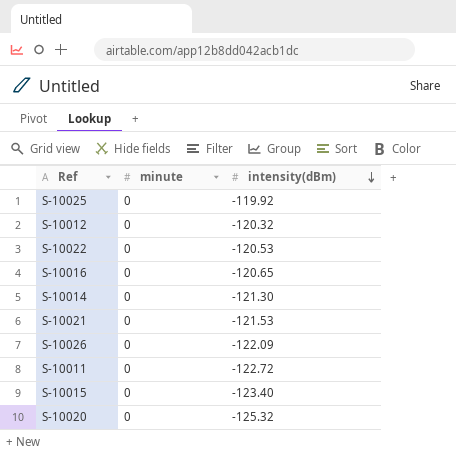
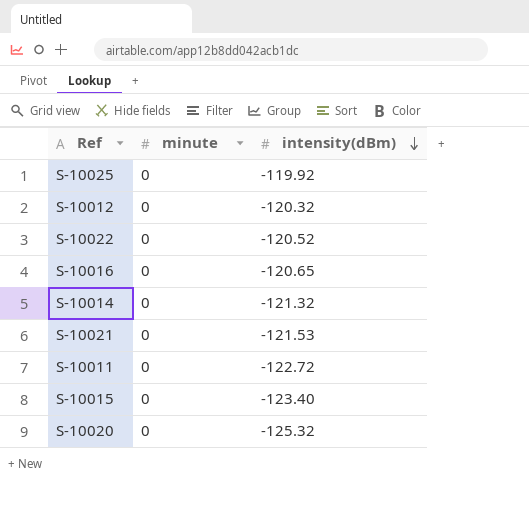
row S-10026: 0 | -122.09 -> none
S-10022 | intensity(dBm): -120.53 -> -120.52
S-10014 | intensity(dBm): -121.30 -> -121.32

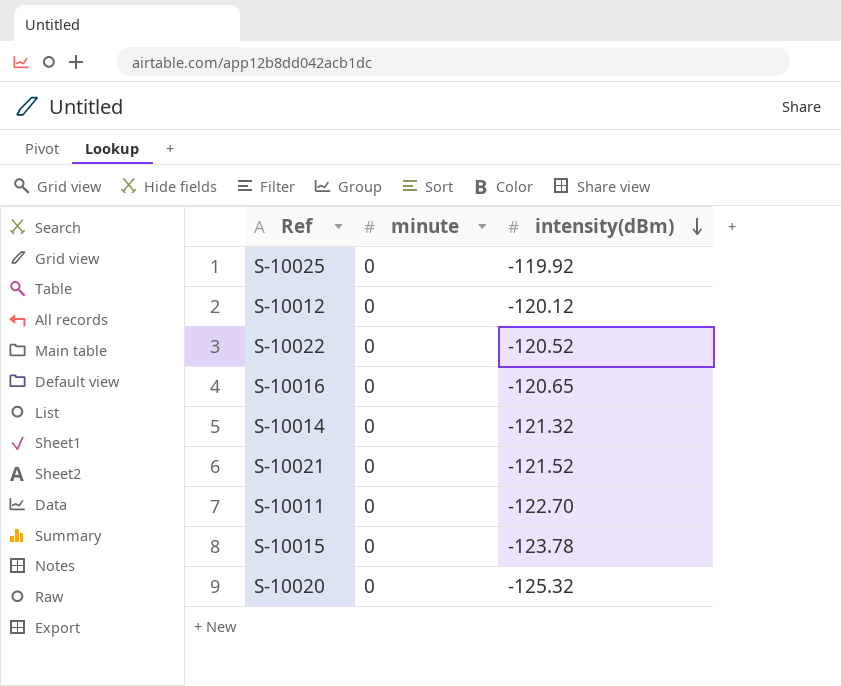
S-10012 | intensity(dBm): -120.32 -> -120.12
S-10021 | intensity(dBm): -121.53 -> -121.52
S-10011 | intensity(dBm): -122.72 -> -122.70
S-10015 | intensity(dBm): -123.40 -> -123.78

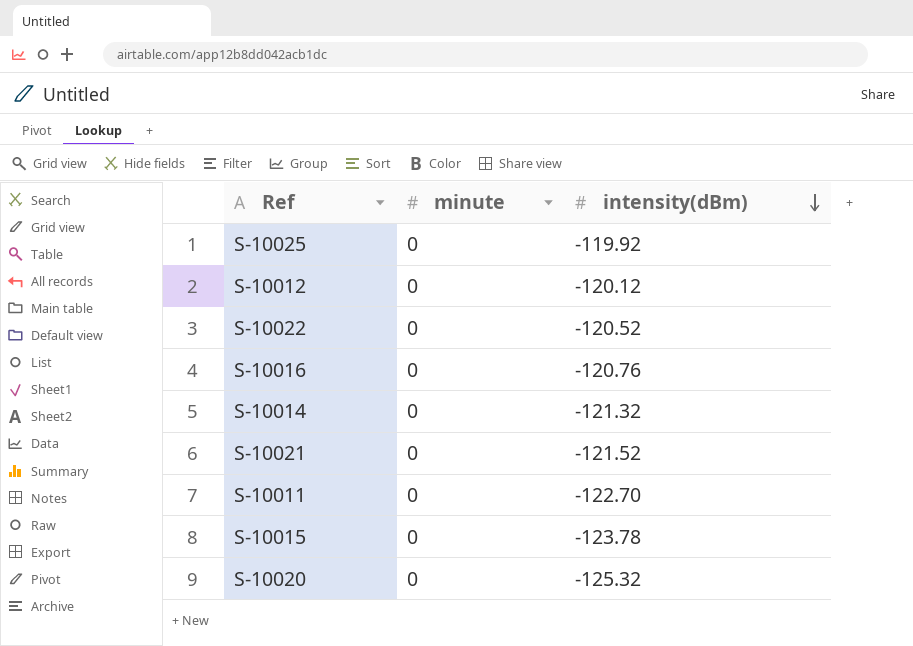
S-10016 | intensity(dBm): -120.65 -> -120.76

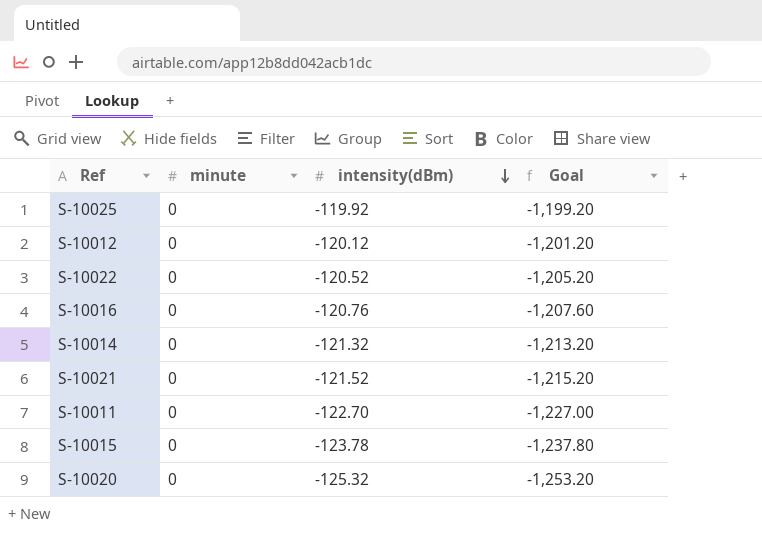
column Goal | formula: none -> [intensity(dBm)] * 10

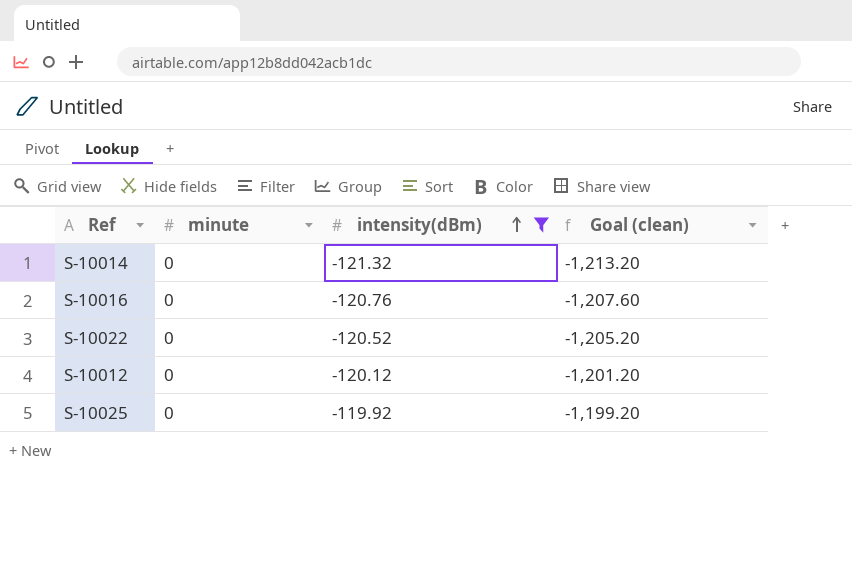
filter: none -> intensity(dBm) >= -121.32
row order: intensity(dBm) descending -> intensity(dBm) ascending
column name: Goal -> Goal (clean)

